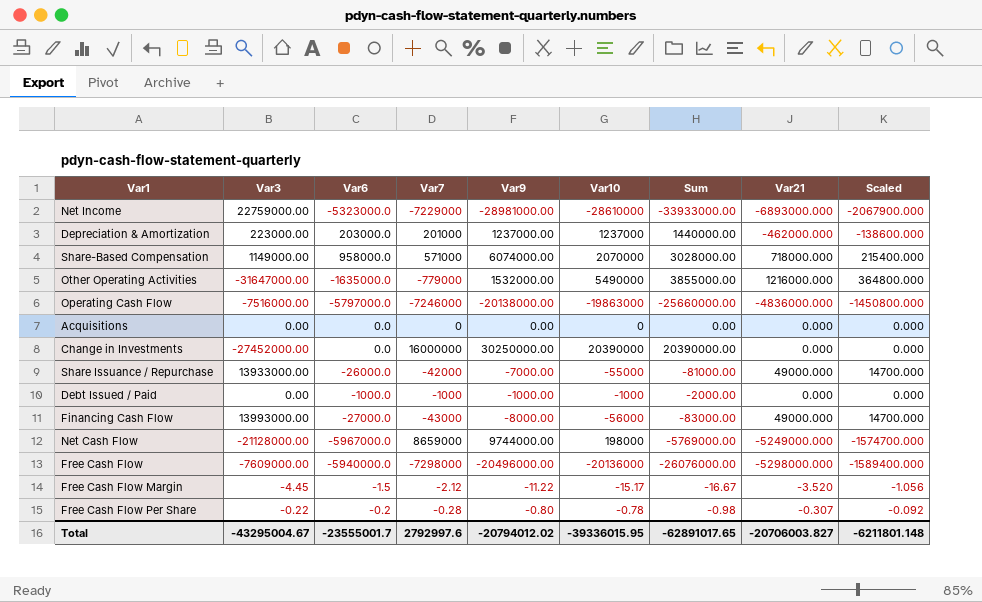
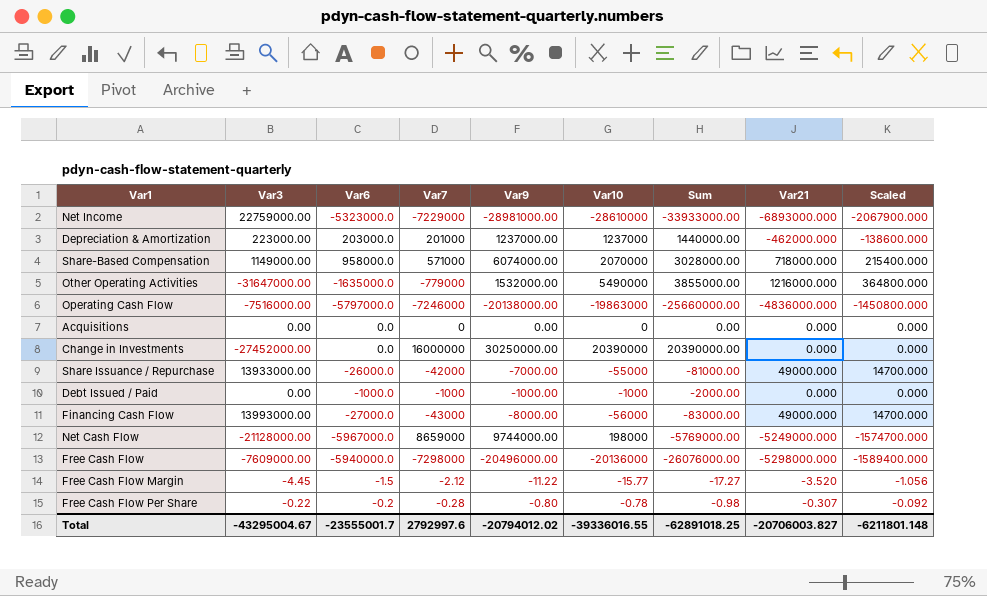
Free Cash Flow Margin | Var10: -15.17 -> -15.77
Free Cash Flow Margin | Sum: -16.67 -> -17.27
Total | Var10: -39336015.95 -> -39336016.55
Total | Sum: -62891017.65 -> -62891018.25

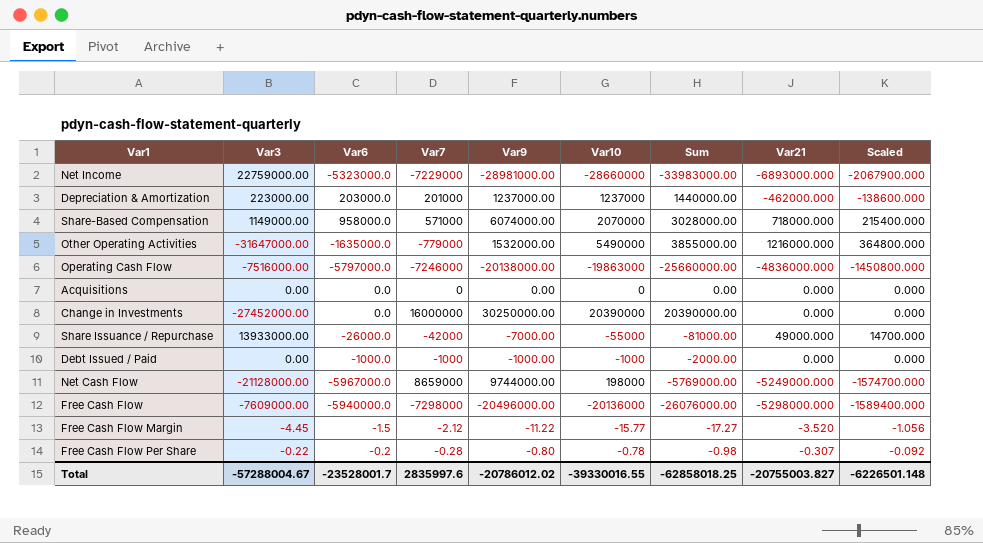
row Financing Cash Flow: 13993000.00 | -27000.0 | -43000 | -8000.00 | -56000 | -83000.00 | 49000.000 | 14700.000 -> none
Net Income | Var10: -28610000 -> -28660000
Net Income | Sum: -33933000.00 -> -33983000.00
Total | Var3: -43295004.67 -> -57288004.67
Total | Var6: -23555001.7 -> -23528001.7
Total | Var7: 2792997.6 -> 2835997.6
Total | Var9: -20794012.02 -> -20786012.02
Total | Var10: -39336016.55 -> -39330016.55
Total | Sum: -62891018.25 -> -62858018.25
Total | Var21: -20706003.827 -> -20755003.827
Total | Scaled: -6211801.148 -> -6226501.148

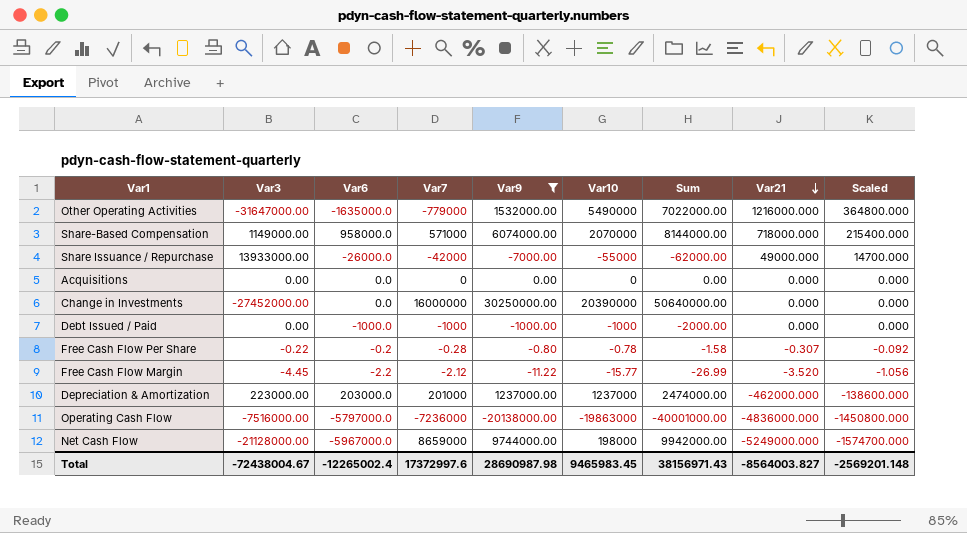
filter: none -> Var9 >= -20138000.00
row order: none -> Var21 descending
column Sum | formula: [Var6] + [Var10] -> [Var9] + [Var10]
Free Cash Flow Margin | Var6: -1.5 -> -2.2
Operating Cash Flow | Var7: -7246000 -> -7236000
Total | Var3: -57288004.67 -> -72438004.67
Total | Var6: -23528001.7 -> -12265002.4
Total | Var7: 2835997.6 -> 17372997.6
Total | Var9: -20786012.02 -> 28690987.98
Total | Var10: -39330016.55 -> 9465983.45
Total | Sum: -62858018.25 -> 38156971.43
Total | Var21: -20755003.827 -> -8564003.827
Total | Scaled: -6226501.148 -> -2569201.148

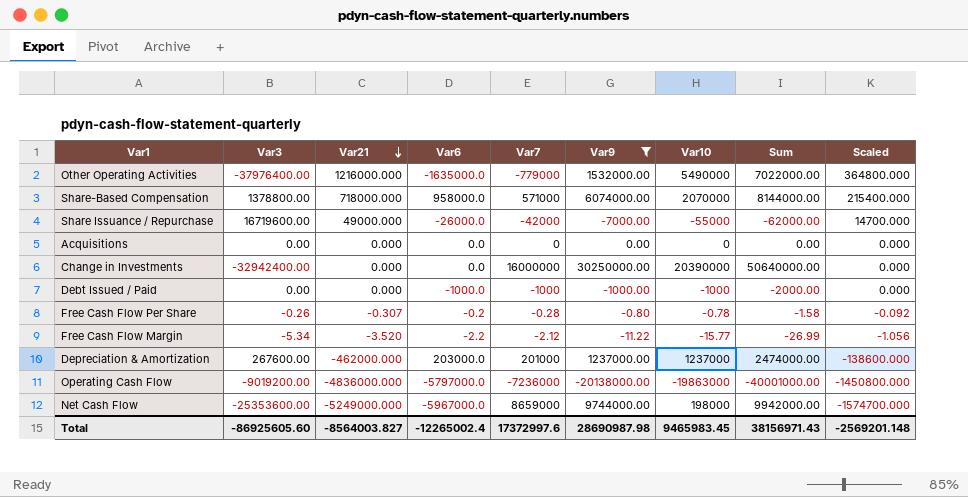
column Var21 | position: 8 -> 3
Other Operating Activities | Var3: -31647000.00 -> -37976400.00
Share-Based Compensation | Var3: 1149000.00 -> 1378800.00
Share Issuance / Repurchase | Var3: 13933000.00 -> 16719600.00
Change in Investments | Var3: -27452000.00 -> -32942400.00
Free Cash Flow Per Share | Var3: -0.22 -> -0.26
Free Cash Flow Margin | Var3: -4.45 -> -5.34
Depreciation & Amortization | Var3: 223000.00 -> 267600.00
Operating Cash Flow | Var3: -7516000.00 -> -9019200.00
Net Cash Flow | Var3: -21128000.00 -> -25353600.00
Total | Var3: -72438004.67 -> -86925605.60

